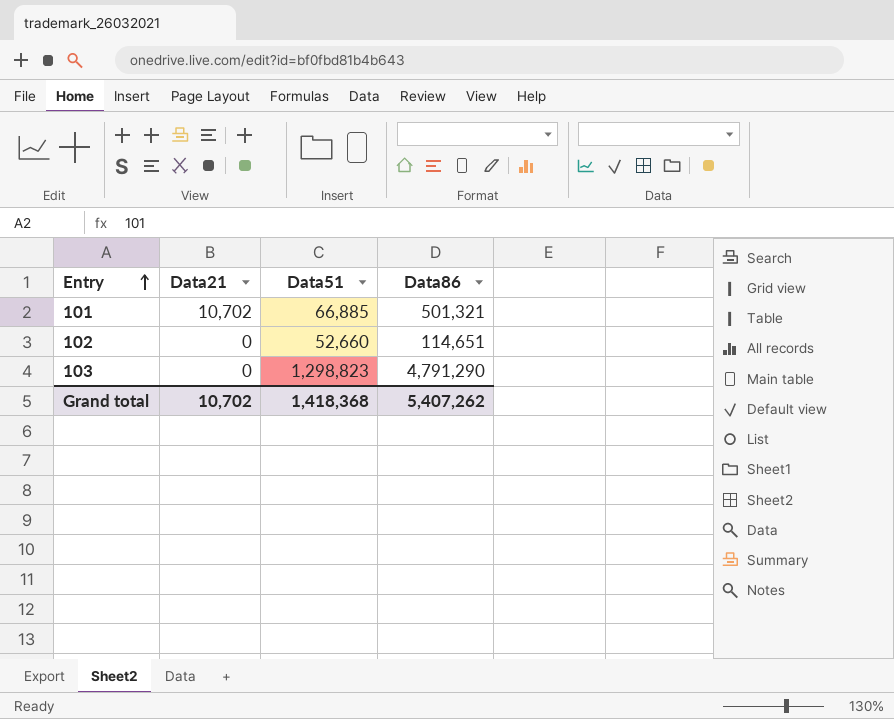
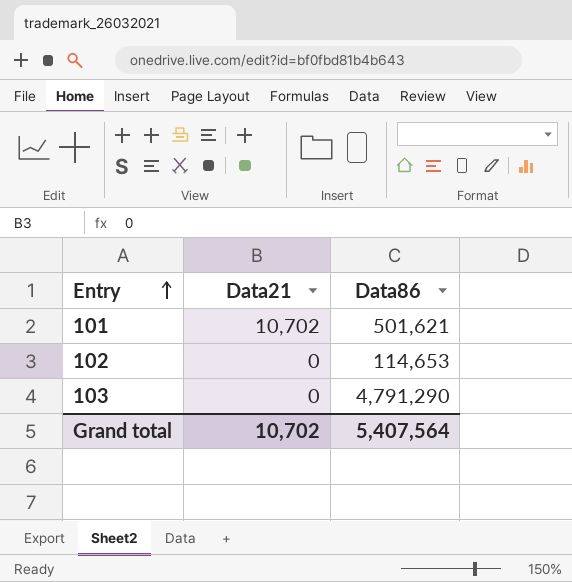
column Data51 | position: 3 -> none
101 | Data86: 501,321 -> 501,621
102 | Data86: 114,651 -> 114,653
Grand total | Data86: 5,407,262 -> 5,407,564

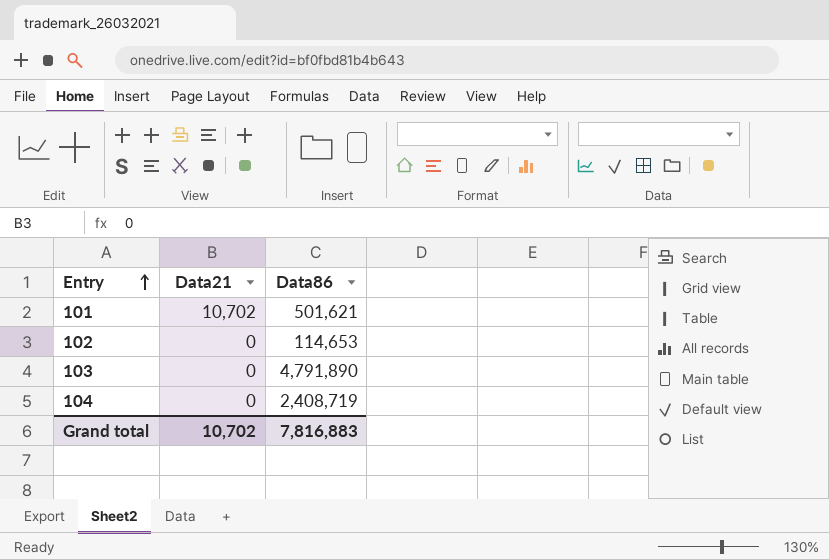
103 | Data86: 4,791,290 -> 4,791,890
row 104: none -> 0 | 2,408,719
Grand total | Data86: 5,407,564 -> 7,816,883

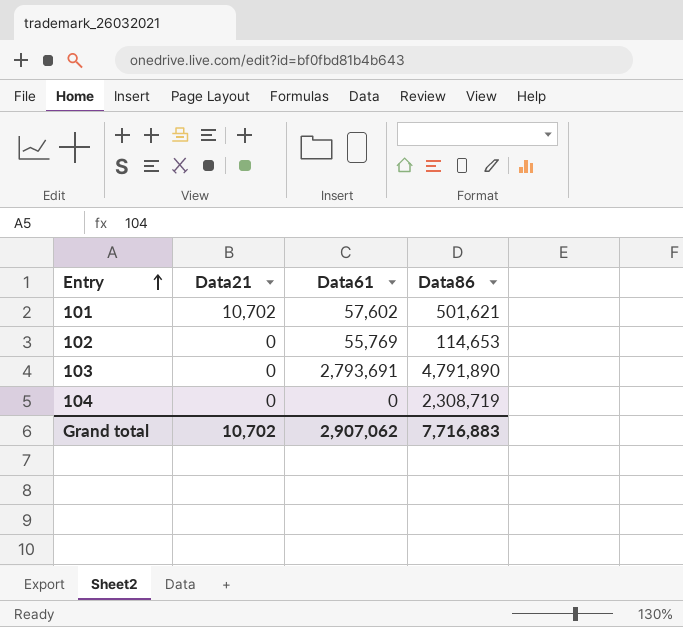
column Data61 | position: none -> 3
104 | Data86: 2,408,719 -> 2,308,719
Grand total | Data86: 7,816,883 -> 7,716,883

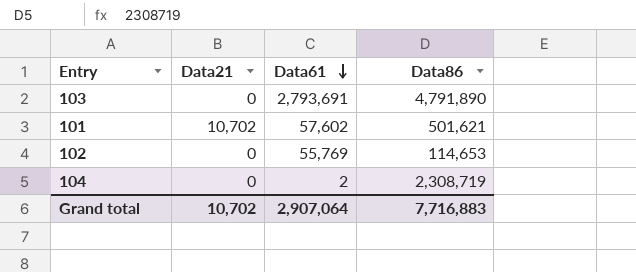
row order: Entry ascending -> Data61 descending
104 | Data61: 0 -> 2
Grand total | Data61: 2,907,062 -> 2,907,064

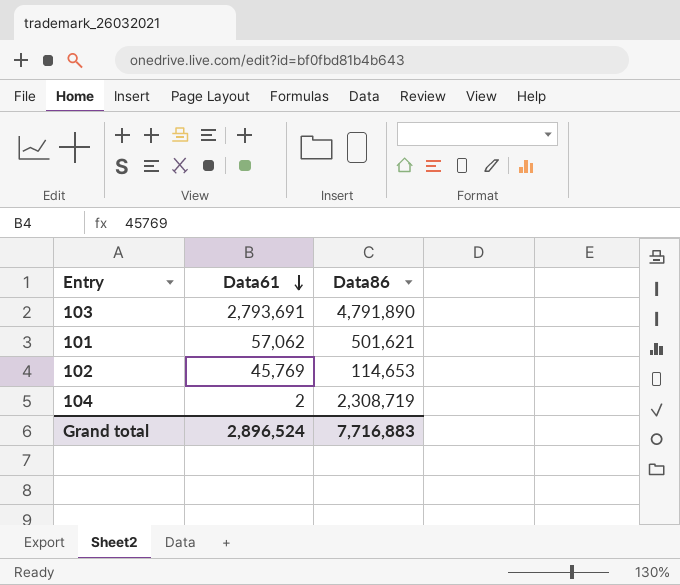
column Data21 | position: 2 -> none
101 | Data61: 57,602 -> 57,062
102 | Data61: 55,769 -> 45,769
Grand total | Data61: 2,907,064 -> 2,896,524

